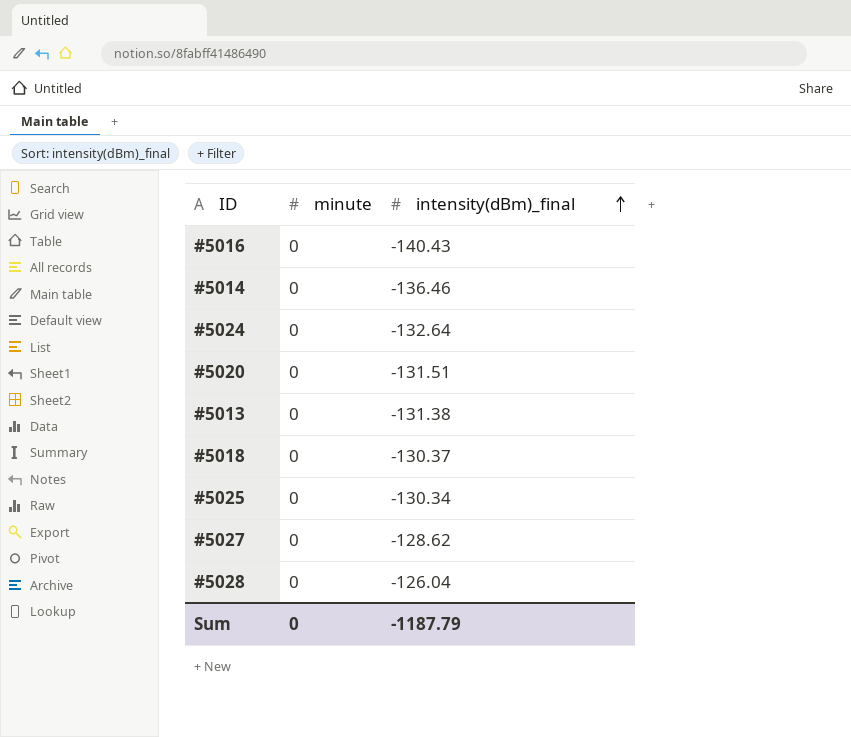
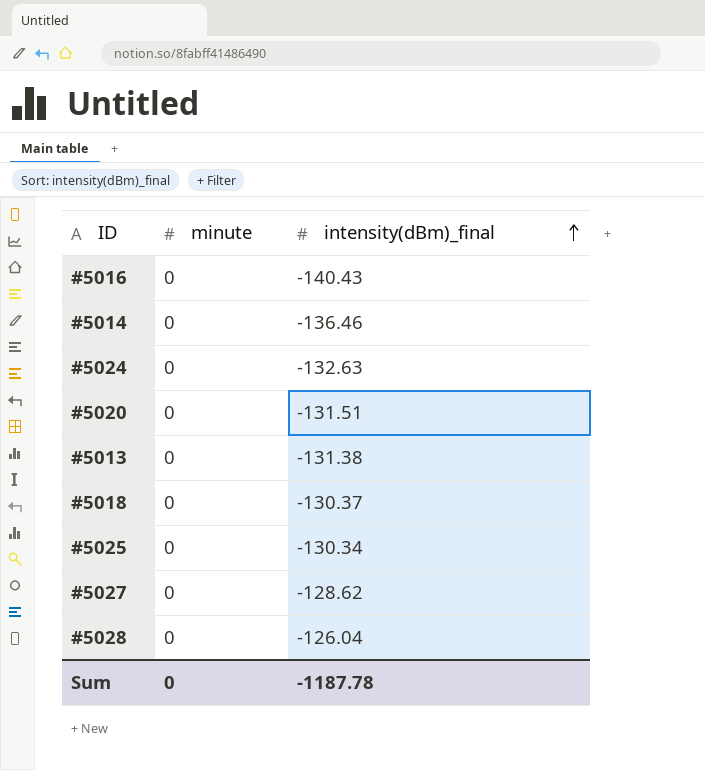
#5024 | intensity(dBm)_final: -132.64 -> -132.63
Sum | intensity(dBm)_final: -1187.79 -> -1187.78

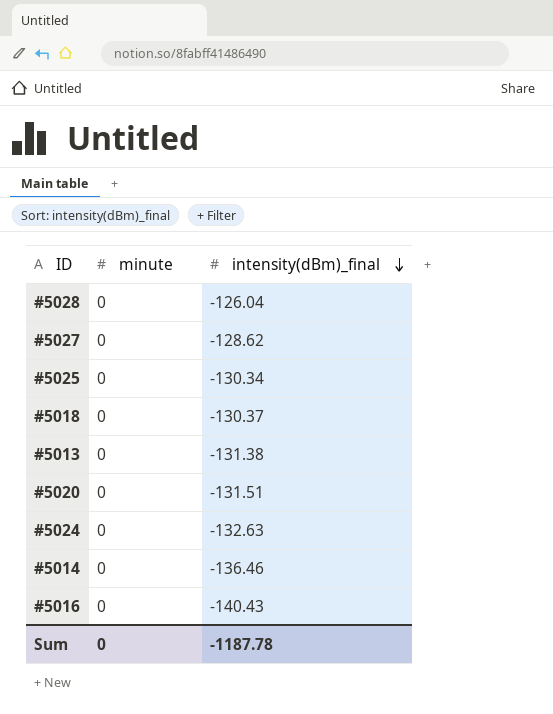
row order: intensity(dBm)_final ascending -> intensity(dBm)_final descending

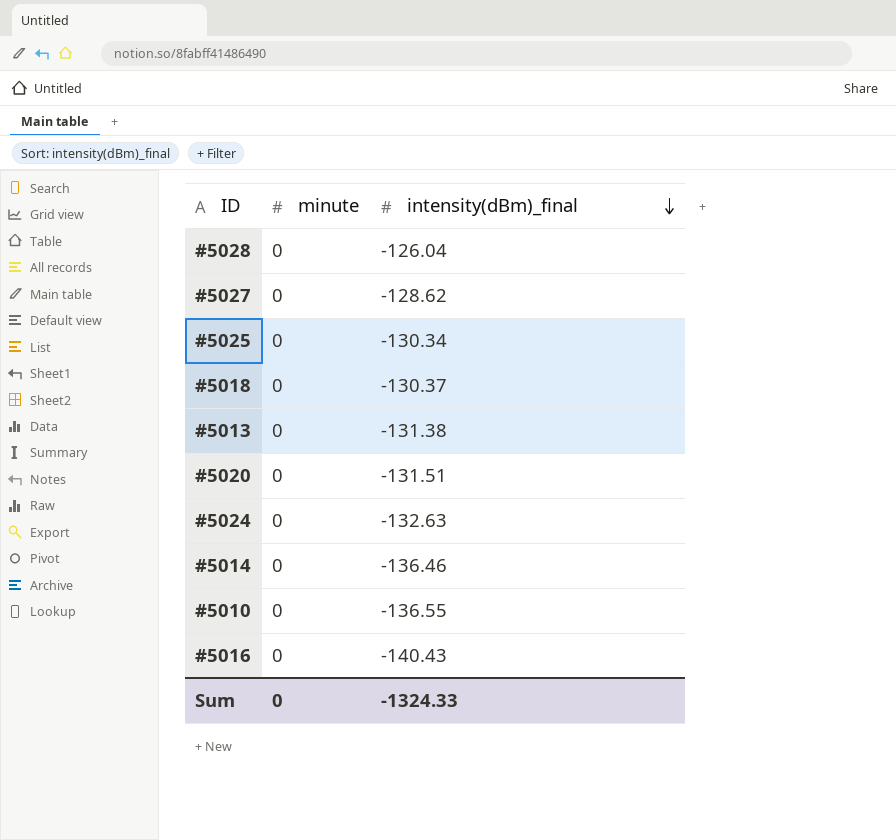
row #5010: none -> 0 | -136.55
Sum | intensity(dBm)_final: -1187.78 -> -1324.33

